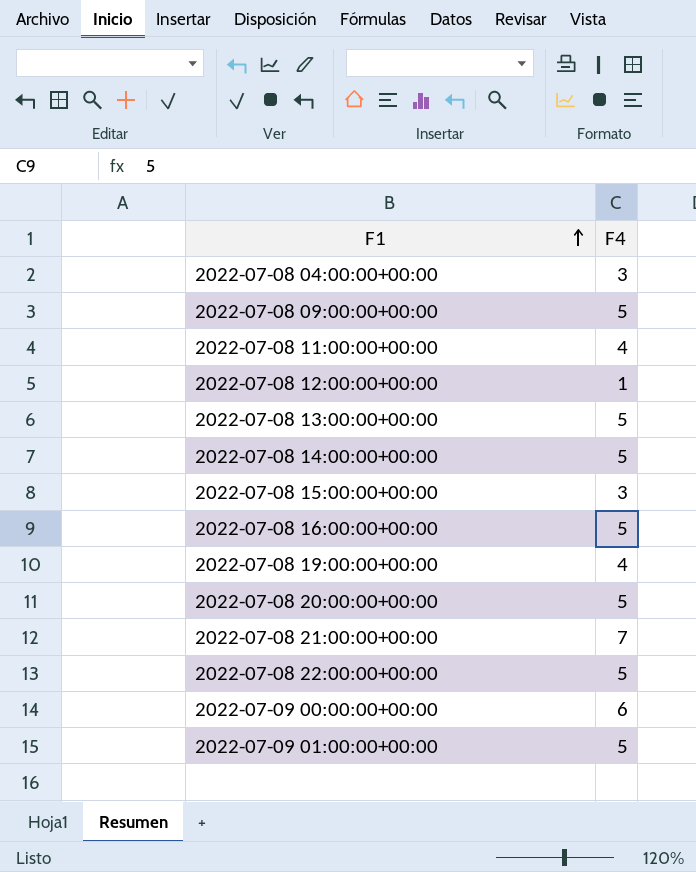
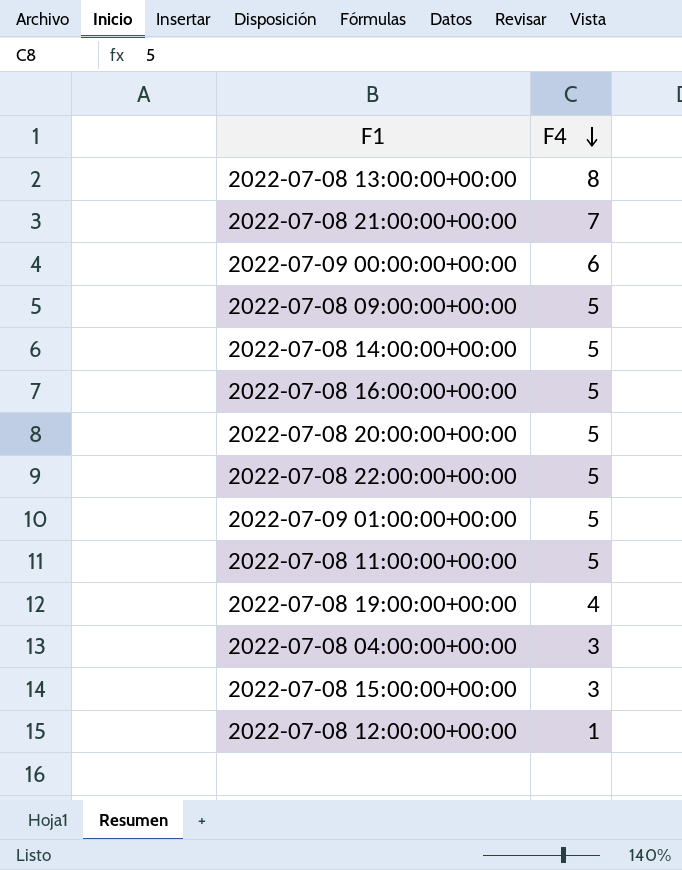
row order: F1 ascending -> F4 descending
2022-07-08 13:00:00+00:00 | F4: 5 -> 8
2022-07-08 11:00:00+00:00 | F4: 4 -> 5

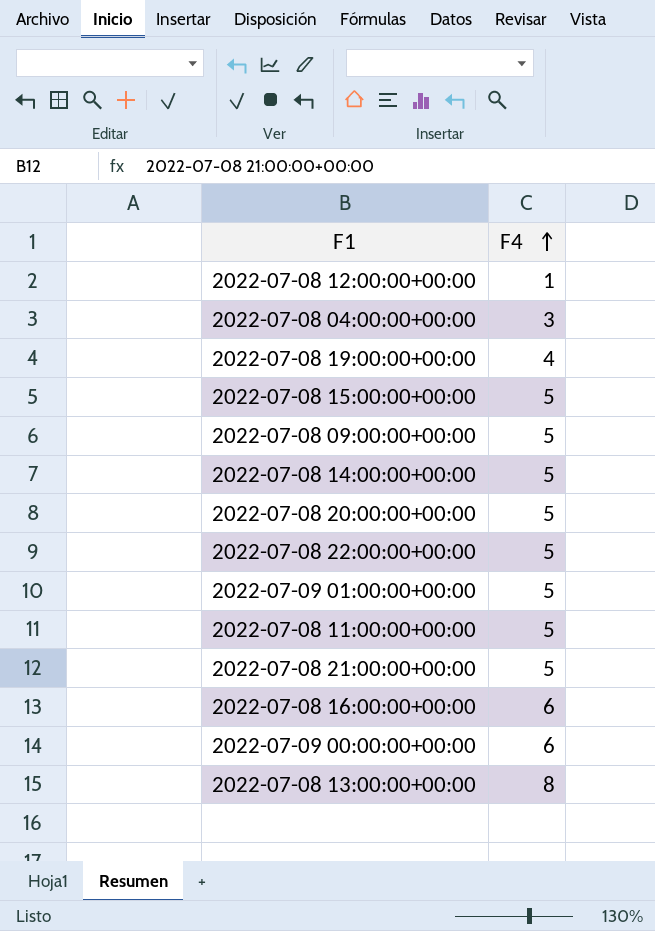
row order: F4 descending -> F4 ascending
2022-07-08 15:00:00+00:00 | F4: 3 -> 5
2022-07-08 21:00:00+00:00 | F4: 7 -> 5
2022-07-08 16:00:00+00:00 | F4: 5 -> 6

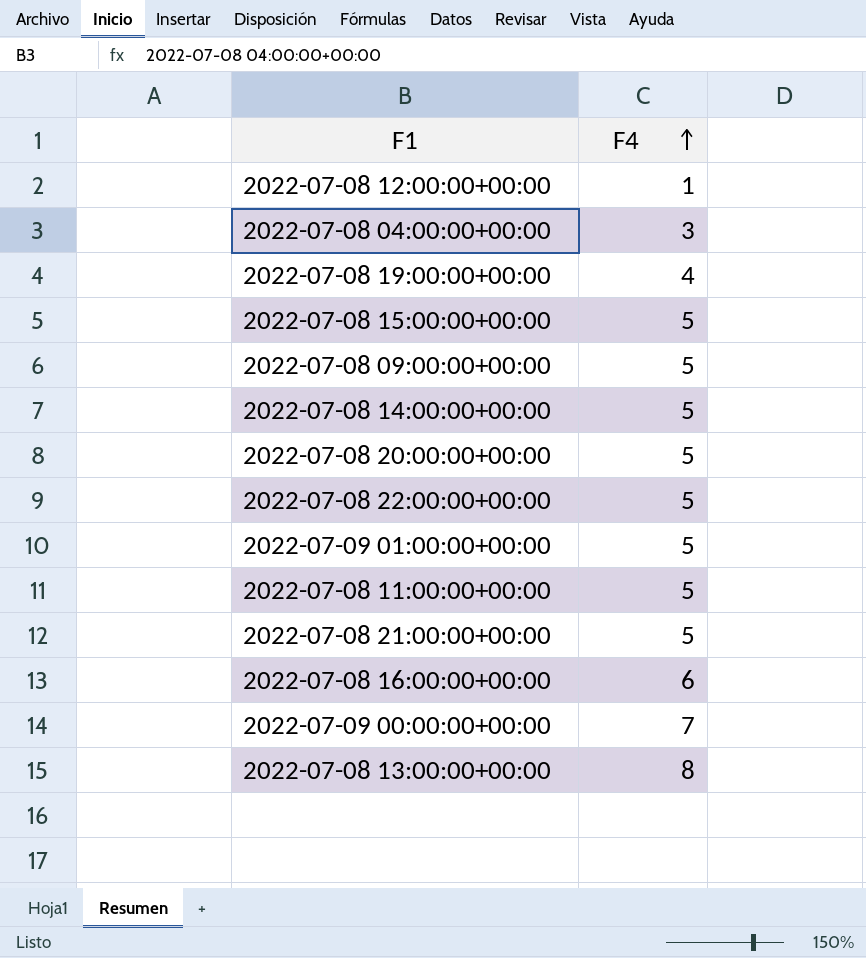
2022-07-09 00:00:00+00:00 | F4: 6 -> 7

